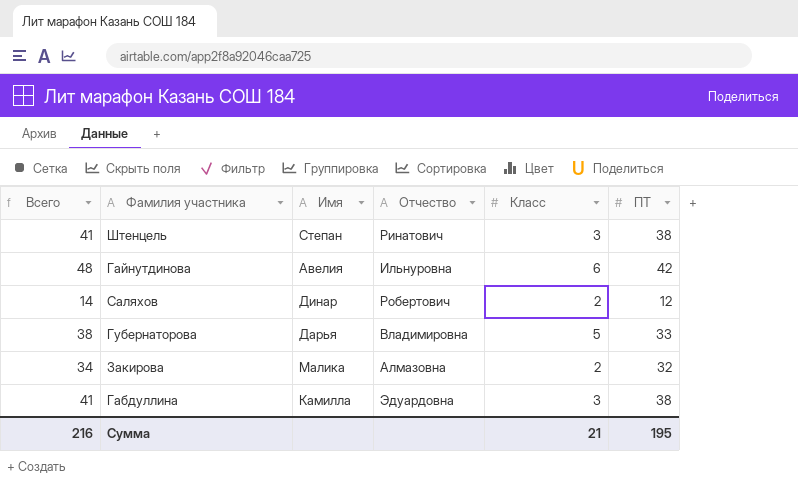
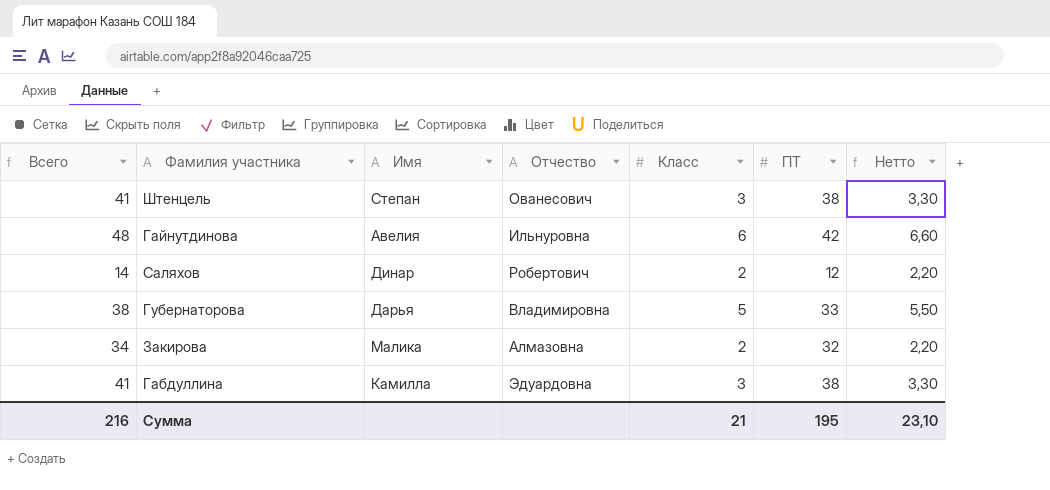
column Нетто | formula: none -> [Класс] * 1,1
Штенцель | Отчество: Ринатович -> Ованесович

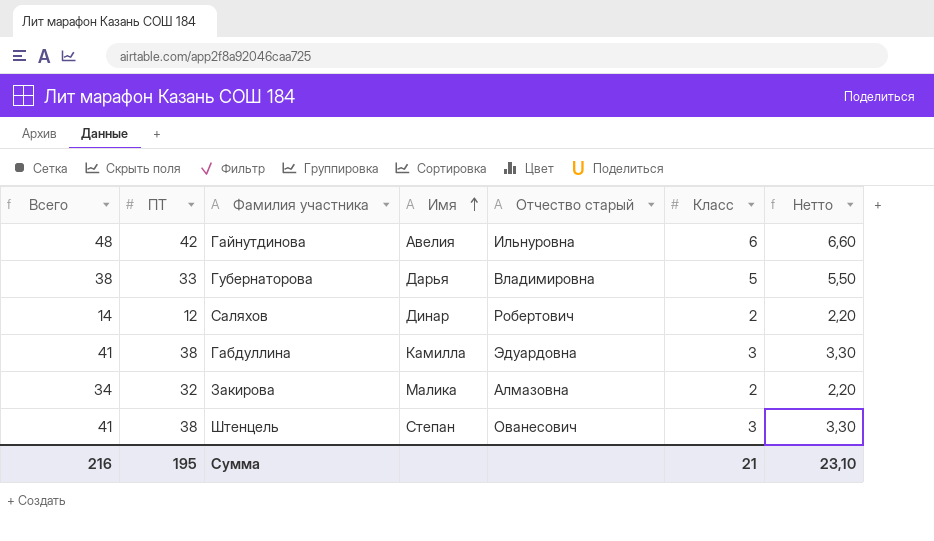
row order: none -> Имя ascending
column ПТ | position: 6 -> 2
column name: Отчество -> Отчество старый

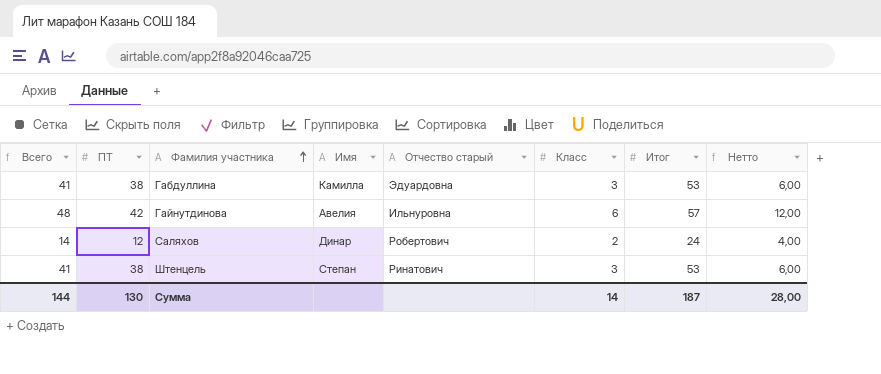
row order: Имя ascending -> Фамилия участника ascending
column Итог | position: none -> 7
column Нетто | formula: [Класс] * 1,1 -> [Класс] * 2
row Губернаторова: 38 | 33 | Дарья | Владимировна | 5 | 5,50 -> none
row Закирова: 34 | 32 | Малика | Алмазовна | 2 | 2,20 -> none
Штенцель | Отчество старый: Ованесович -> Ринатович
Сумма | Всего: 216 -> 144
Сумма | ПТ: 195 -> 130
Сумма | Класс: 21 -> 14
Сумма | Нетто: 23,10 -> 28,00

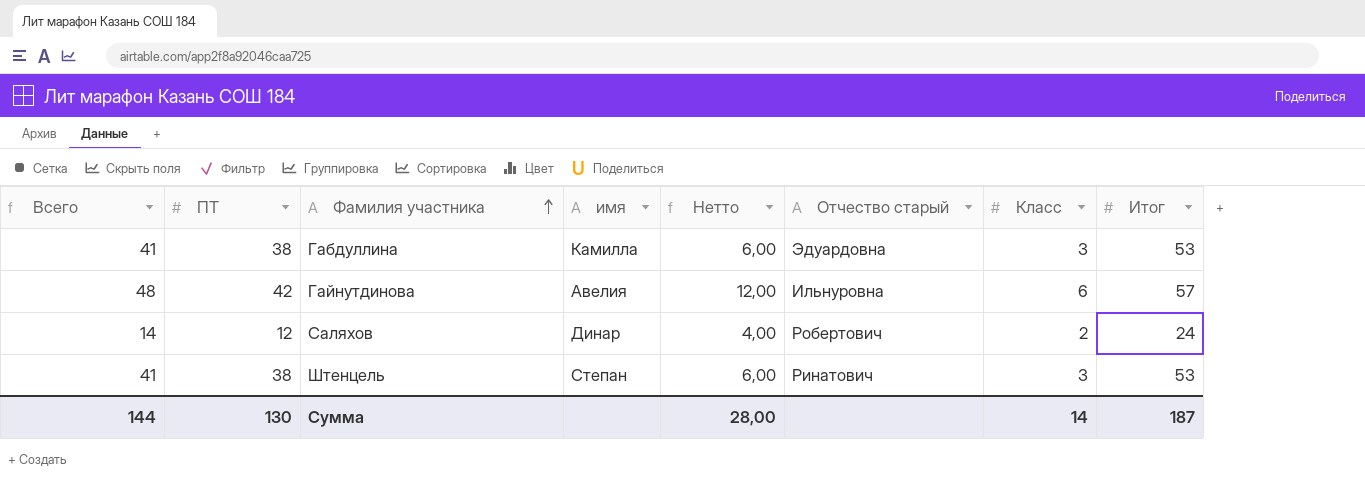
column name: Имя -> имя
column Нетто | position: 8 -> 5

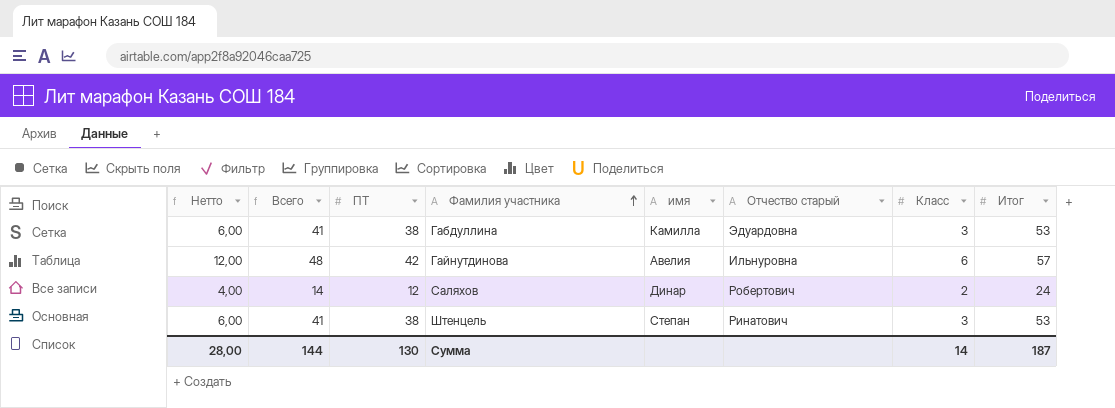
column Нетто | position: 5 -> 1

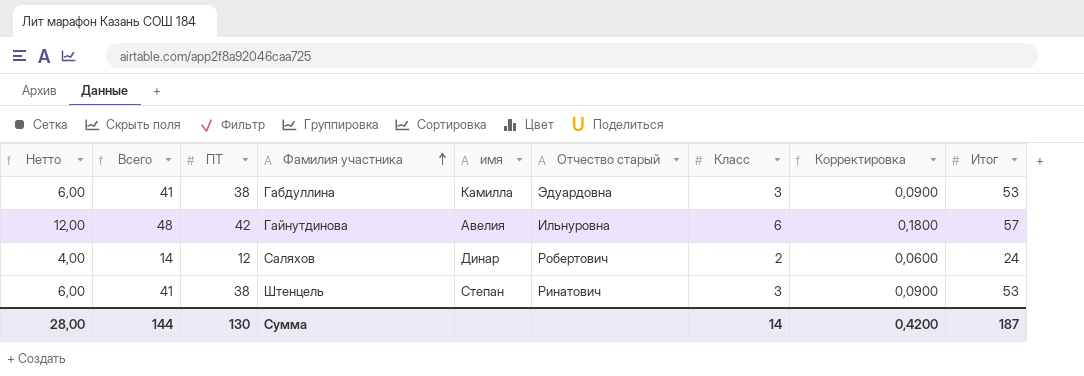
column Корректировка | formula: none -> [Класс] * 0,03

